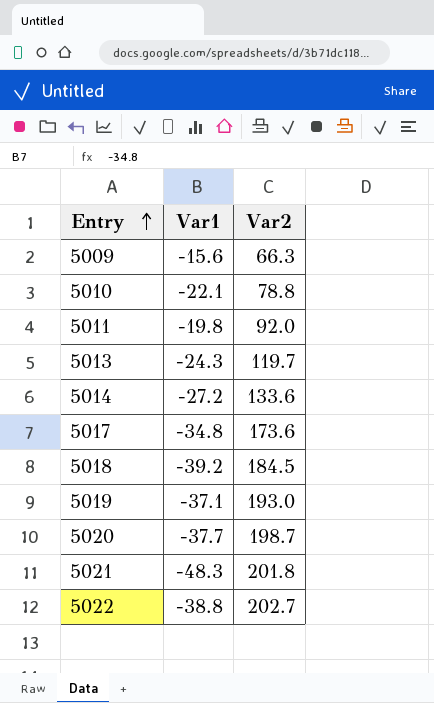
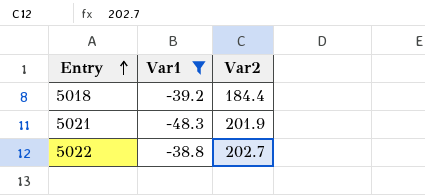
filter: none -> Var1 <= -38.8
5018 | Var2: 184.5 -> 184.4
5021 | Var2: 201.8 -> 201.9

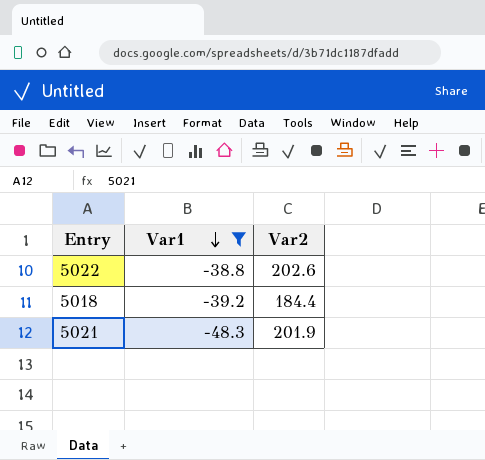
row order: Entry ascending -> Var1 descending
5022 | Var2: 202.7 -> 202.6

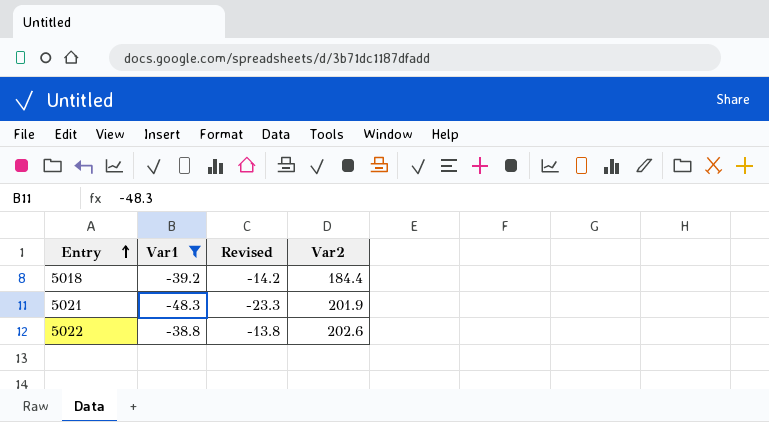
row order: Var1 descending -> Entry ascending
column Revised | formula: none -> [Var1] + 25

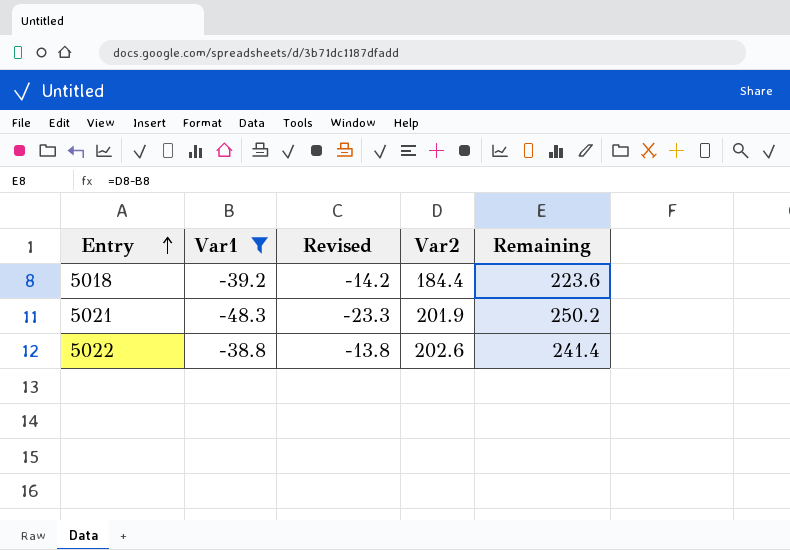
column Remaining | formula: none -> [Var2] - [Var1]

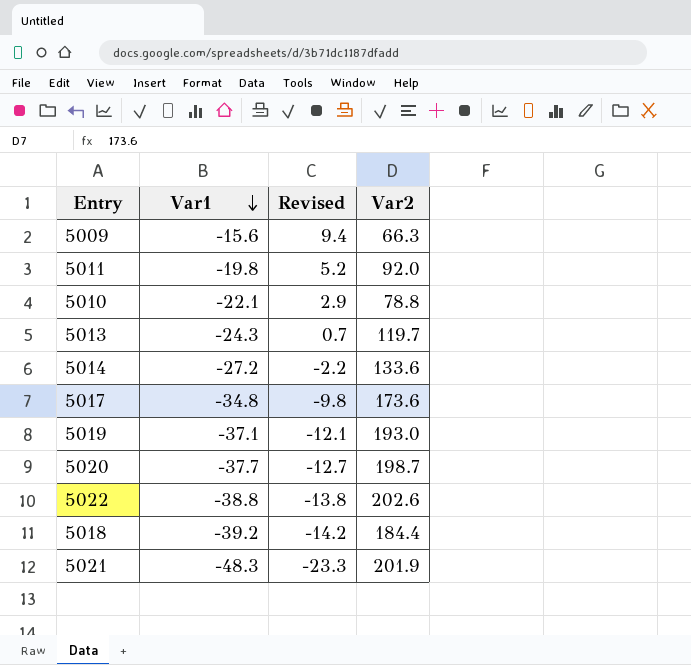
filter: Var1 <= -38.8 -> none
row order: Entry ascending -> Var1 descending
column Remaining | formula: [Var2] - [Var1] -> none

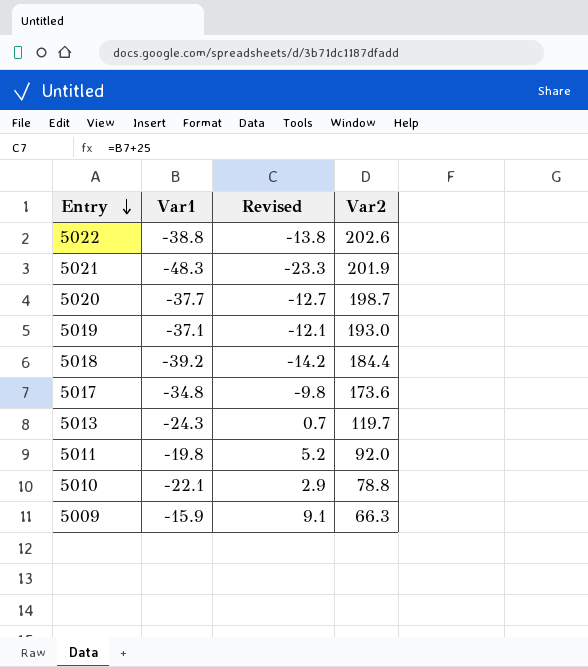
row order: Var1 descending -> Entry descending
row 5014: -27.2 | -2.2 | 133.6 -> none
5009 | Var1: -15.6 -> -15.9
5009 | Revised: 9.4 -> 9.1

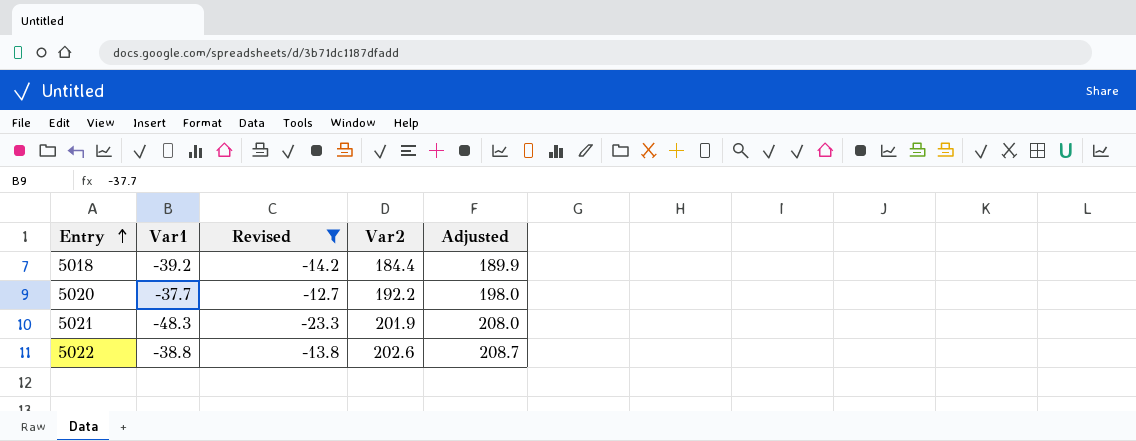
filter: none -> Revised <= -12.7
row order: Entry descending -> Entry ascending
column Adjusted | formula: none -> [Var2] * 1.03
5020 | Var2: 198.7 -> 192.2

